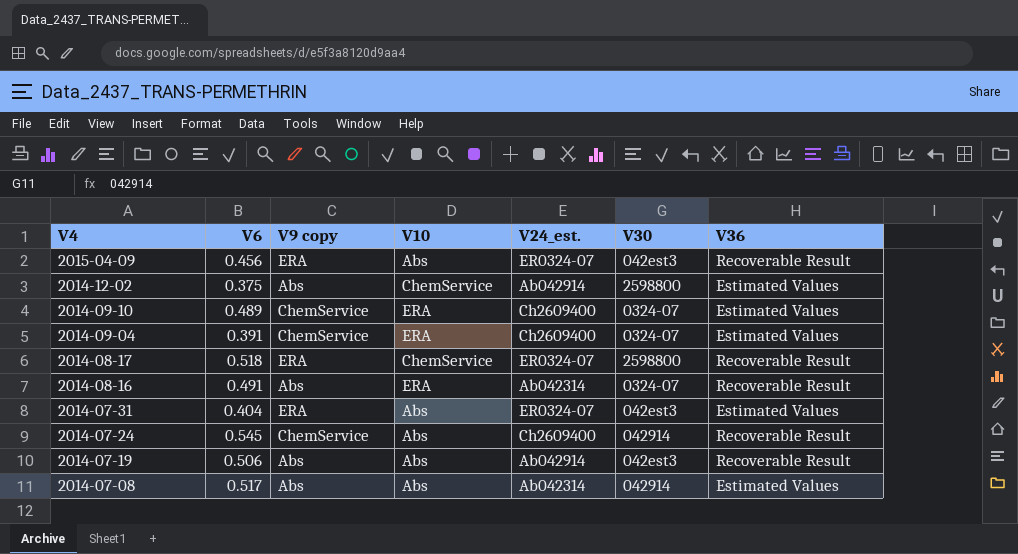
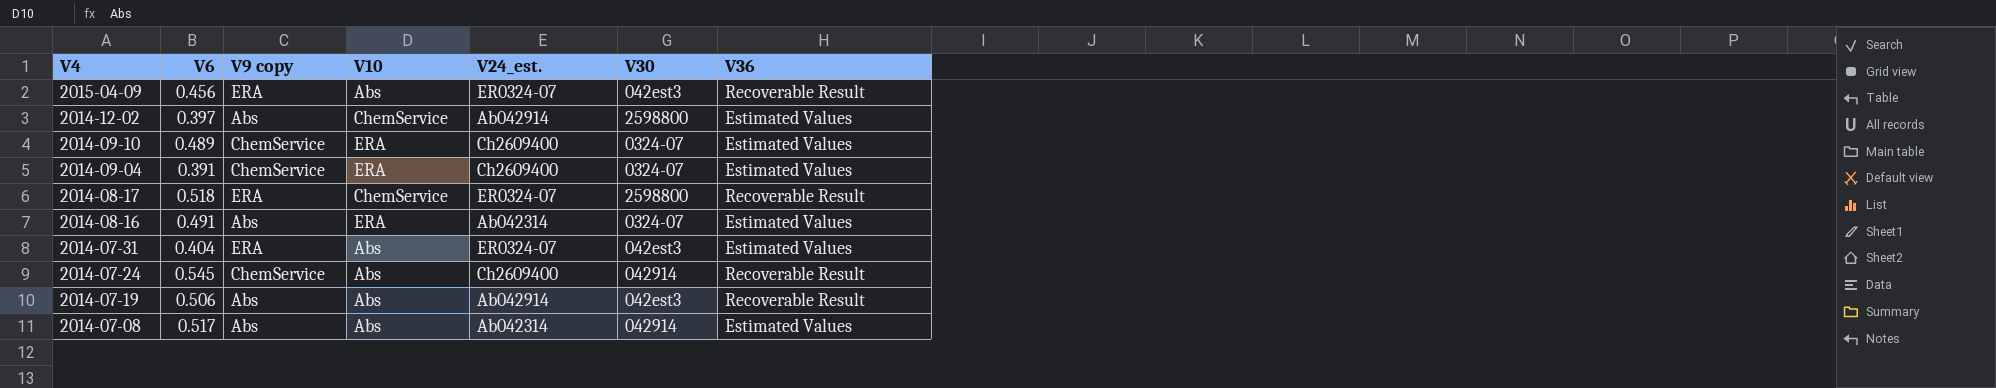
2014-12-02 | V6: 0.375 -> 0.397
2014-08-16 | V36: Recoverable Result -> Estimated Values

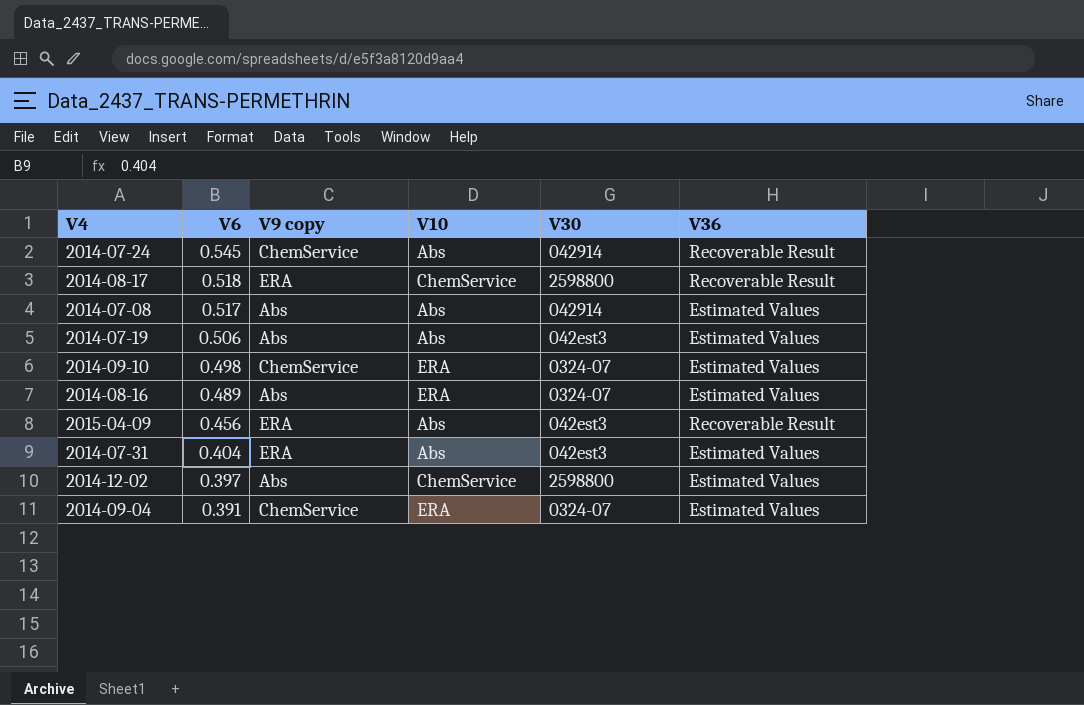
row order: V4 descending -> V6 descending
column V24_est. | position: 5 -> none
2014-07-19 | V36: Recoverable Result -> Estimated Values
2014-09-10 | V6: 0.489 -> 0.498
2014-08-16 | V6: 0.491 -> 0.489

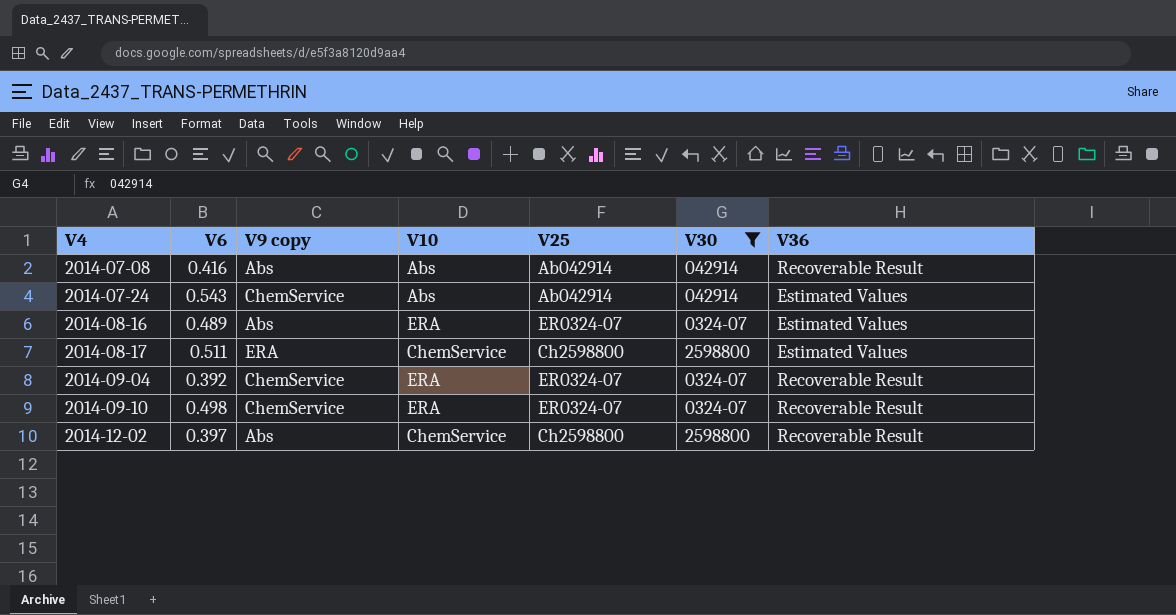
filter: none -> V30 != 042est3
row order: V6 descending -> V4 ascending
column V25 | position: none -> 5
2014-07-08 | V6: 0.517 -> 0.416
2014-07-08 | V36: Estimated Values -> Recoverable Result
2014-07-24 | V6: 0.545 -> 0.543
2014-07-24 | V36: Recoverable Result -> Estimated Values
2014-08-17 | V6: 0.518 -> 0.511
2014-08-17 | V36: Recoverable Result -> Estimated Values
2014-09-04 | V6: 0.391 -> 0.392
2014-09-04 | V36: Estimated Values -> Recoverable Result
2014-09-10 | V36: Estimated Values -> Recoverable Result
2014-12-02 | V36: Estimated Values -> Recoverable Result

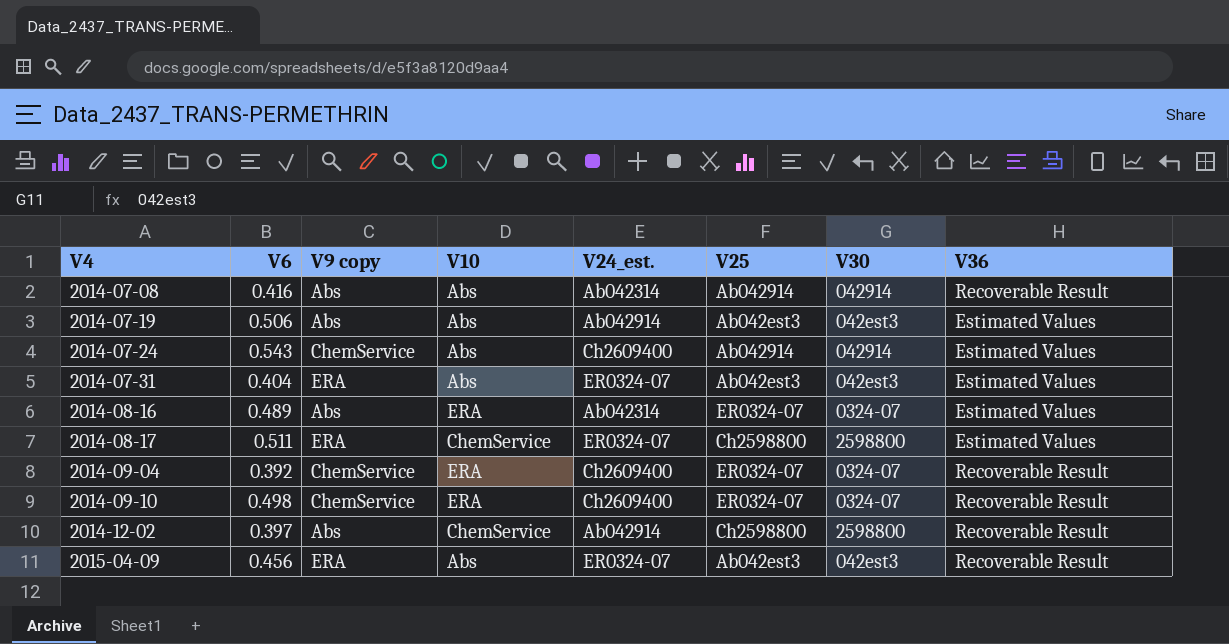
filter: V30 != 042est3 -> none
column V24_est. | position: none -> 5

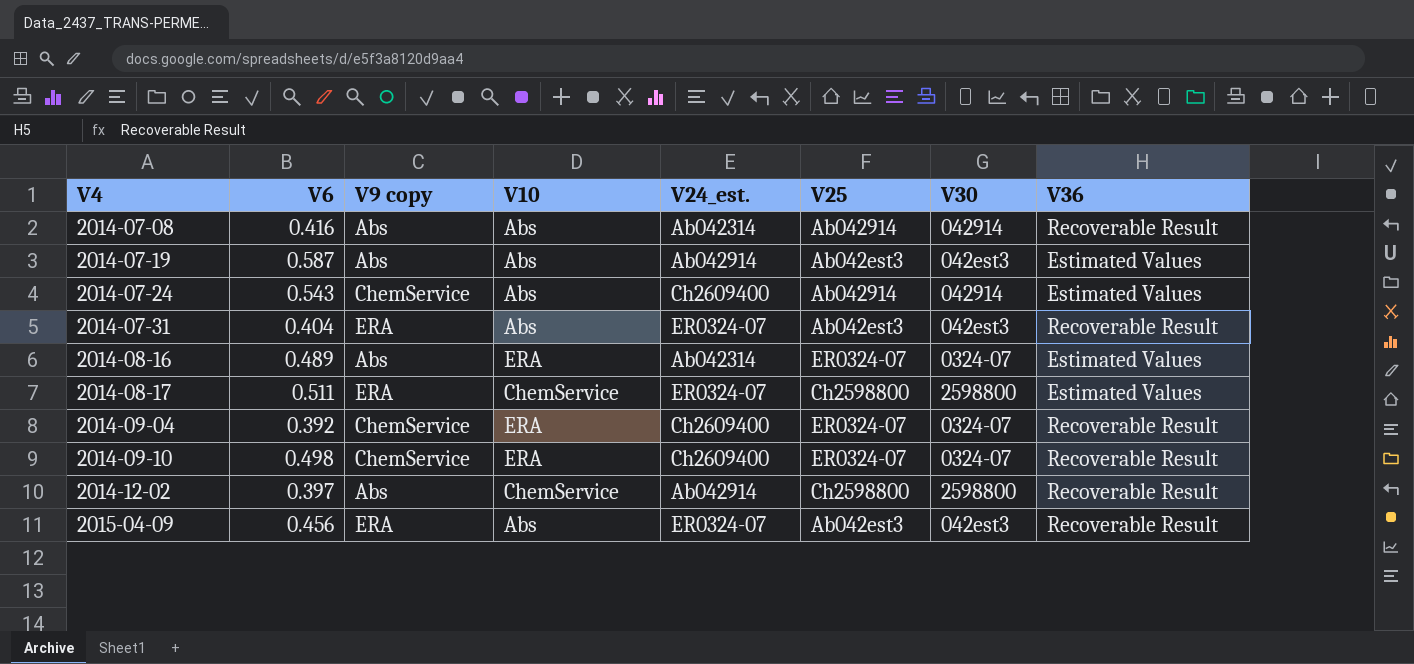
2014-07-19 | V6: 0.506 -> 0.587
2014-07-31 | V36: Estimated Values -> Recoverable Result

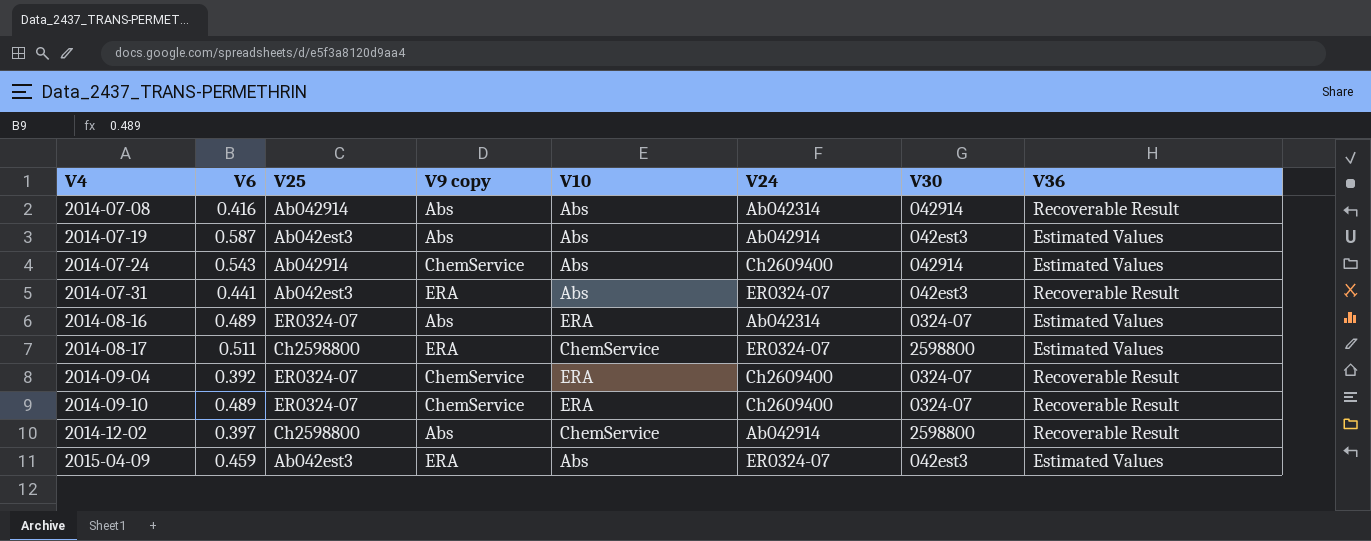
column V25 | position: 6 -> 3
column name: V24_est. -> V24
2014-07-31 | V6: 0.404 -> 0.441
2014-09-10 | V6: 0.498 -> 0.489
2015-04-09 | V6: 0.456 -> 0.459
2015-04-09 | V36: Recoverable Result -> Estimated Values

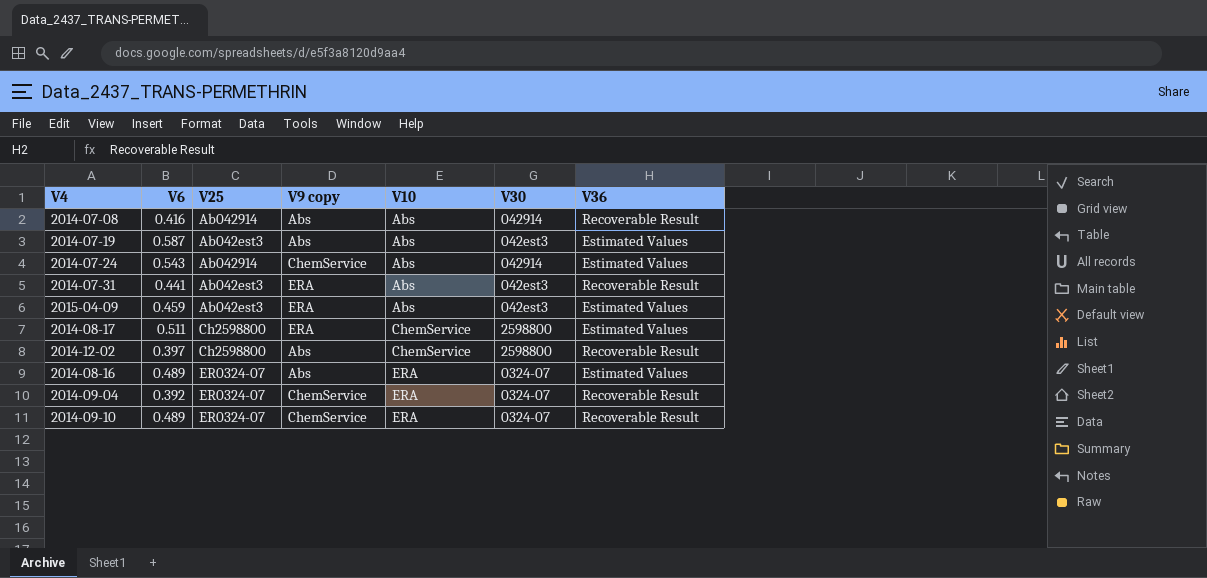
row order: V4 ascending -> V10 ascending
column V24 | position: 6 -> none

